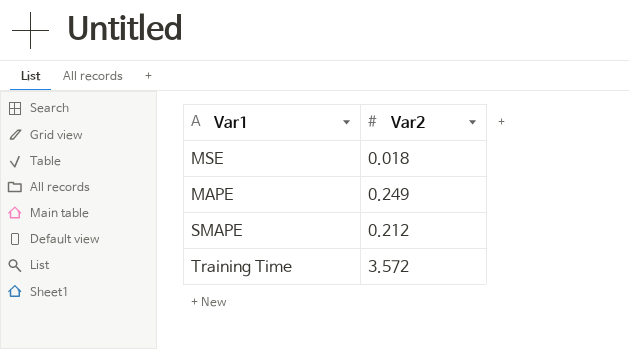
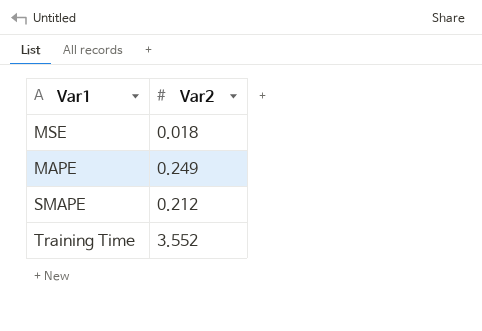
Training Time | Var2: 3.572 -> 3.552

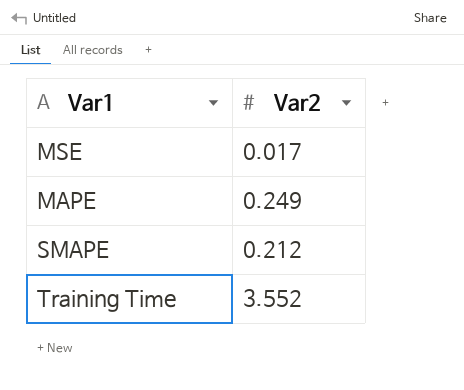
MSE | Var2: 0.018 -> 0.017

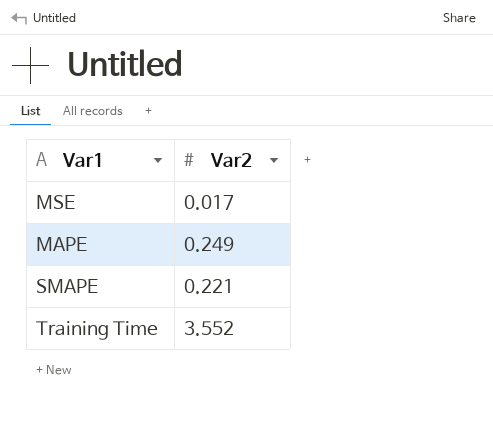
SMAPE | Var2: 0.212 -> 0.221

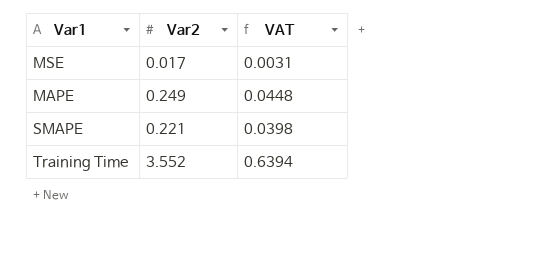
column VAT | formula: none -> [Var2] * 0.18

